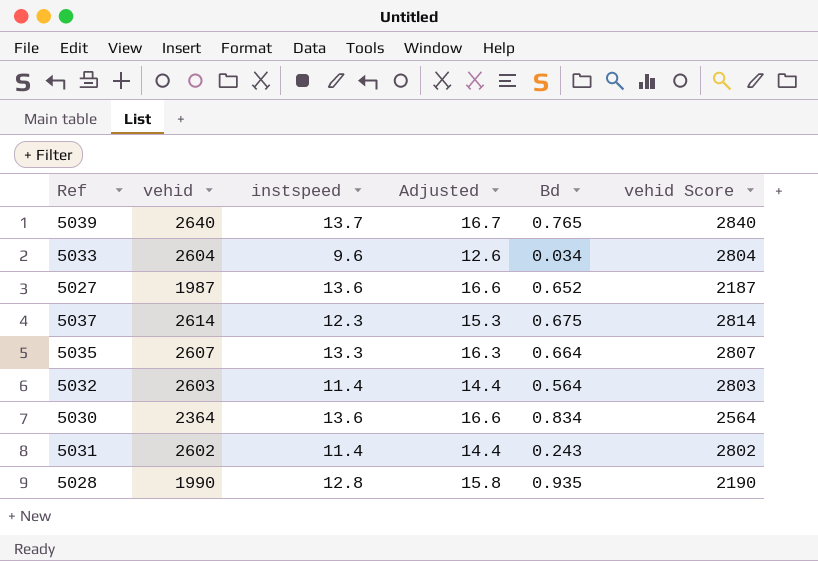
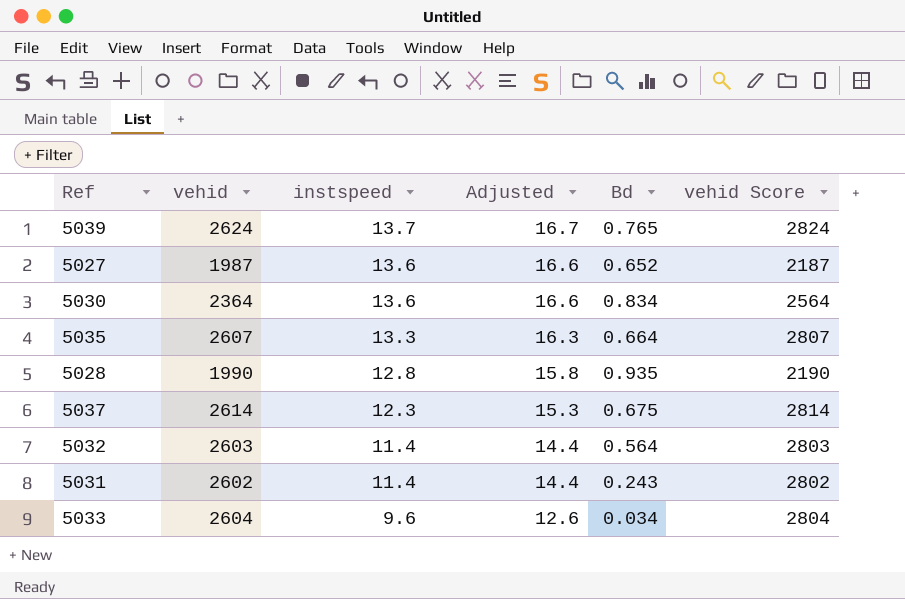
row order: none -> instspeed descending
5039 | vehid: 2640 -> 2624
5039 | vehid Score: 2840 -> 2824

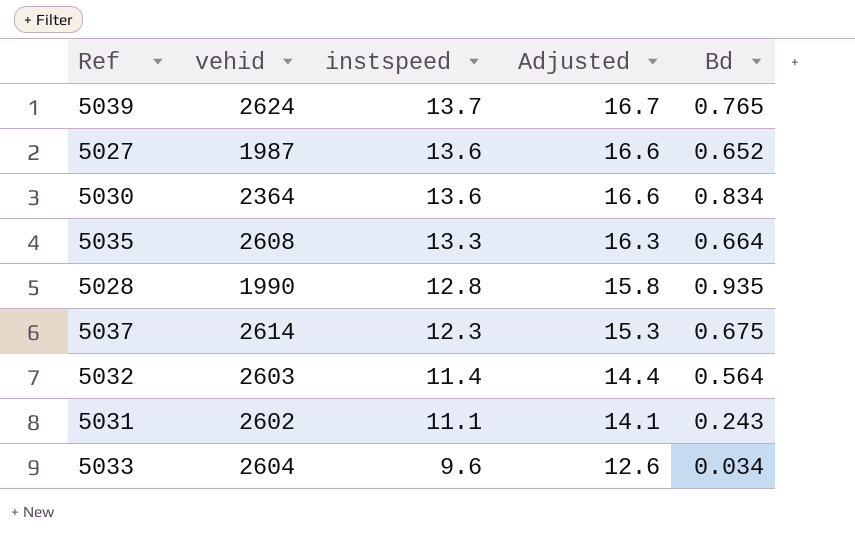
column vehid Score | formula: [vehid] + 200 -> none
5035 | vehid: 2607 -> 2608
5031 | instspeed: 11.4 -> 11.1
5031 | Adjusted: 14.4 -> 14.1

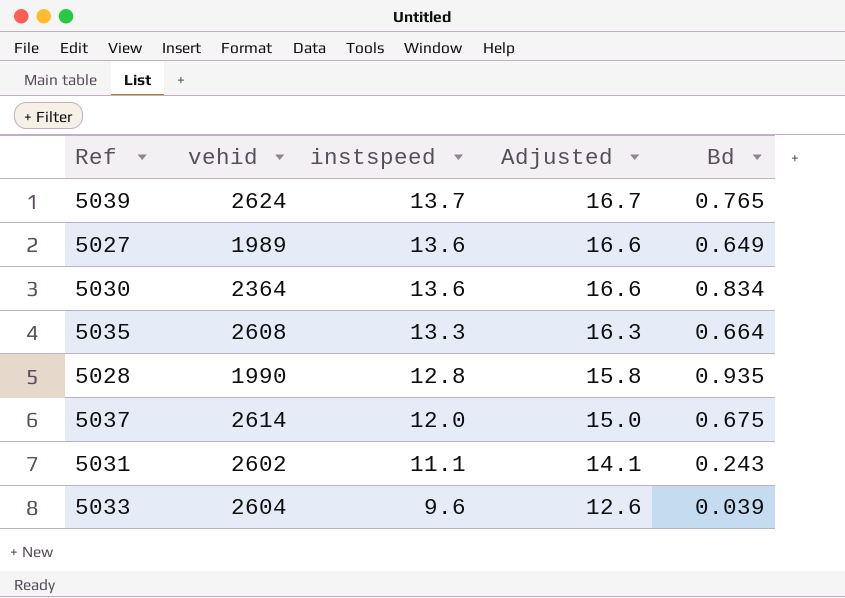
row 5032: 2603 | 11.4 | 14.4 | 0.564 -> none
5027 | vehid: 1987 -> 1989
5027 | Bd: 0.652 -> 0.649
5037 | instspeed: 12.3 -> 12.0
5037 | Adjusted: 15.3 -> 15.0
5033 | Bd: 0.034 -> 0.039

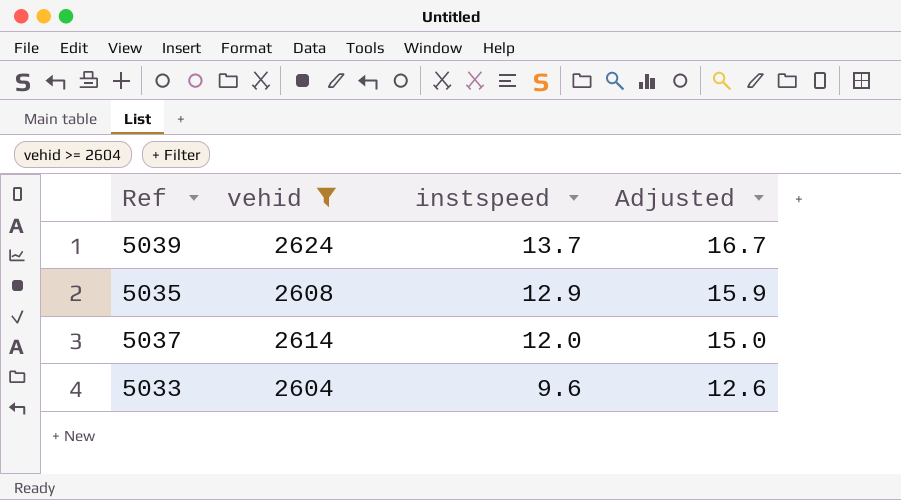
filter: none -> vehid >= 2604
column Bd | position: 5 -> none
5035 | instspeed: 13.3 -> 12.9
5035 | Adjusted: 16.3 -> 15.9

